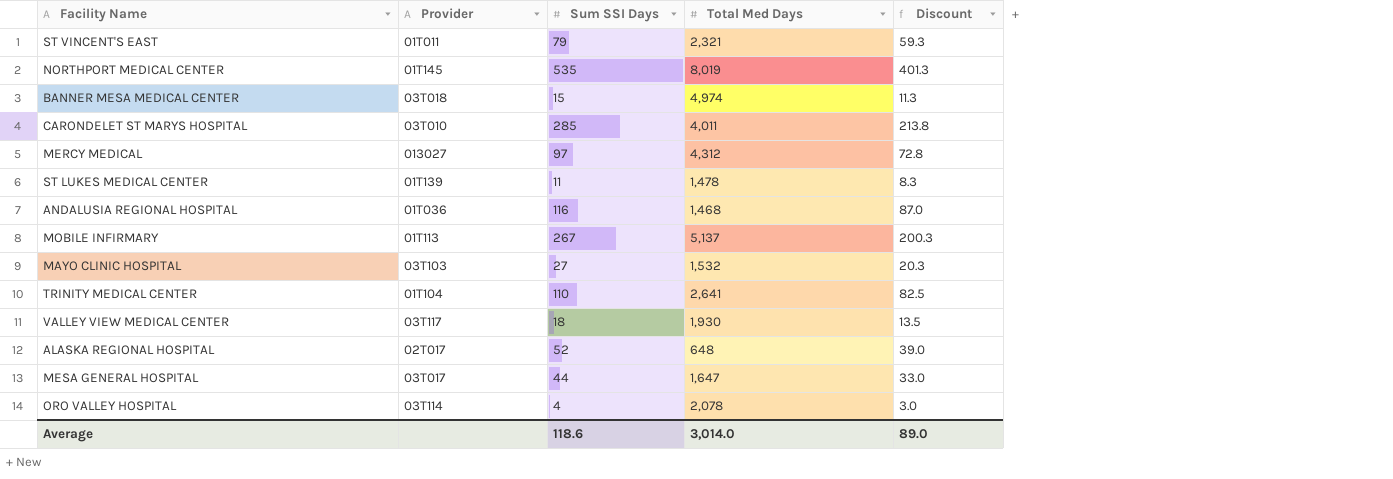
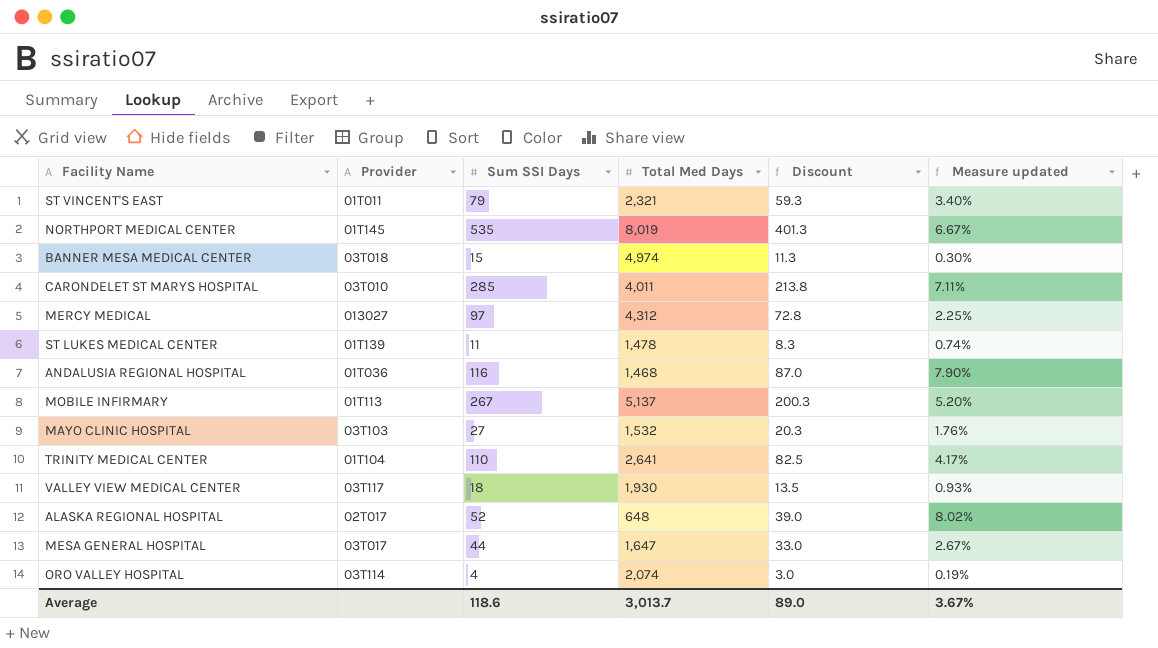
column Measure updated | formula: none -> [Sum SSI Days] / [Total Med Days]
ORO VALLEY HOSPITAL | Total Med Days: 2,078 -> 2,074
Average | Total Med Days: 3,014.0 -> 3,013.7

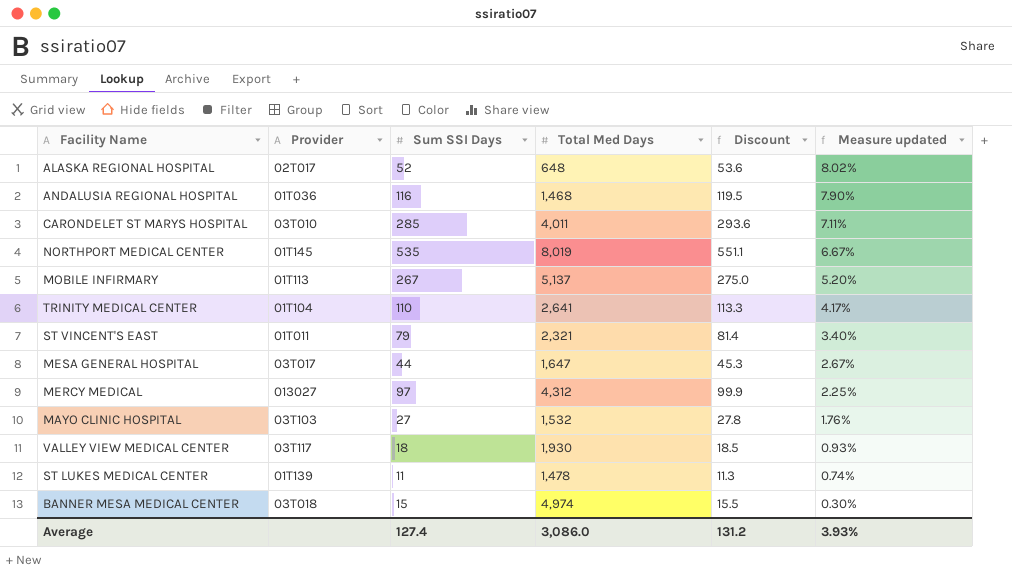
row order: none -> Measure updated descending
column Discount | formula: [Sum SSI Days] * 0.75 -> [Sum SSI Days] * 1.03
row ORO VALLEY HOSPITAL: 03T114 | 4 | 2,074 | 3.0 | 0.19% -> none
Average | Sum SSI Days: 118.6 -> 127.4
Average | Total Med Days: 3,013.7 -> 3,086.0
Average | Discount: 89.0 -> 131.2
Average | Measure updated: 3.67% -> 3.93%

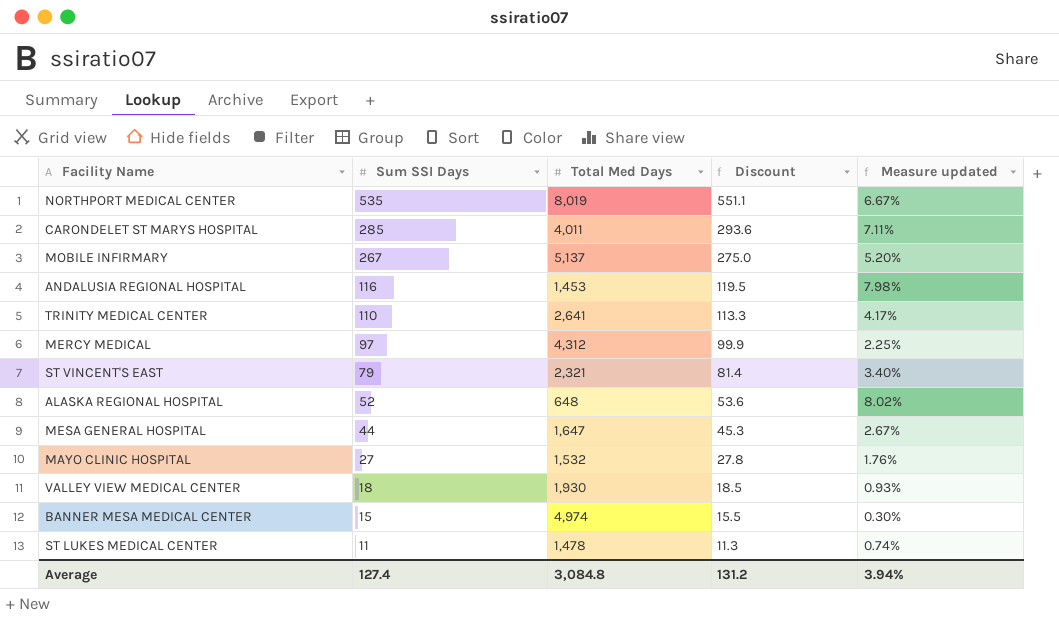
row order: Measure updated descending -> Sum SSI Days descending
column Provider | position: 2 -> none
ANDALUSIA REGIONAL HOSPITAL | Total Med Days: 1,468 -> 1,453
ANDALUSIA REGIONAL HOSPITAL | Measure updated: 7.90% -> 7.98%
Average | Total Med Days: 3,086.0 -> 3,084.8
Average | Measure updated: 3.93% -> 3.94%

